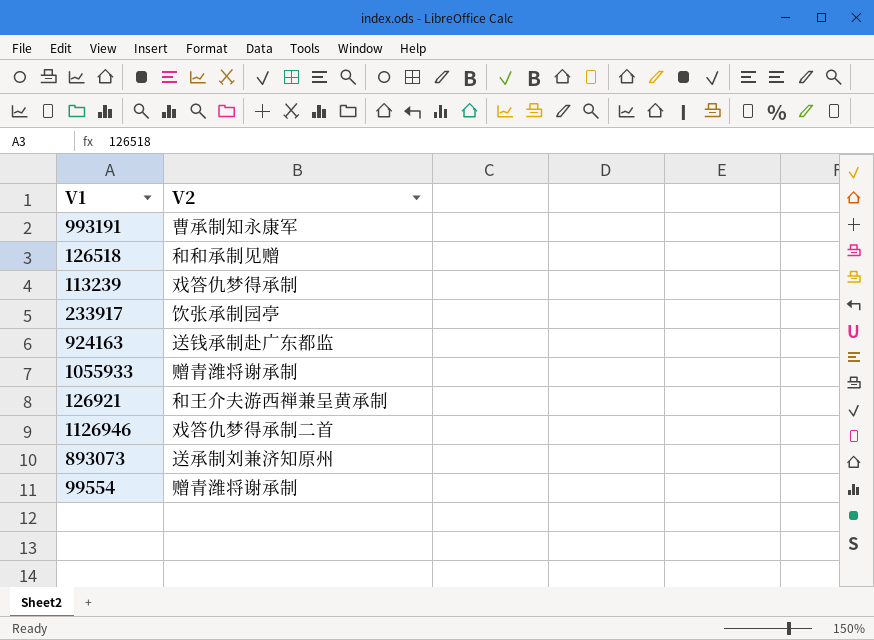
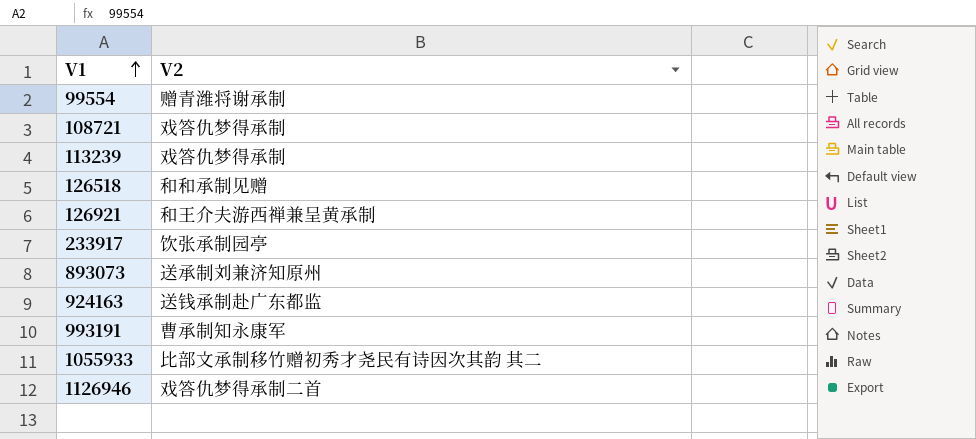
row order: none -> V1 ascending
row 108721: none -> 戏答仇梦得承制
1055933 | V2: 赠青潍将谢承制 -> 比部文承制移竹赠初秀才尧民有诗因次其韵 其二

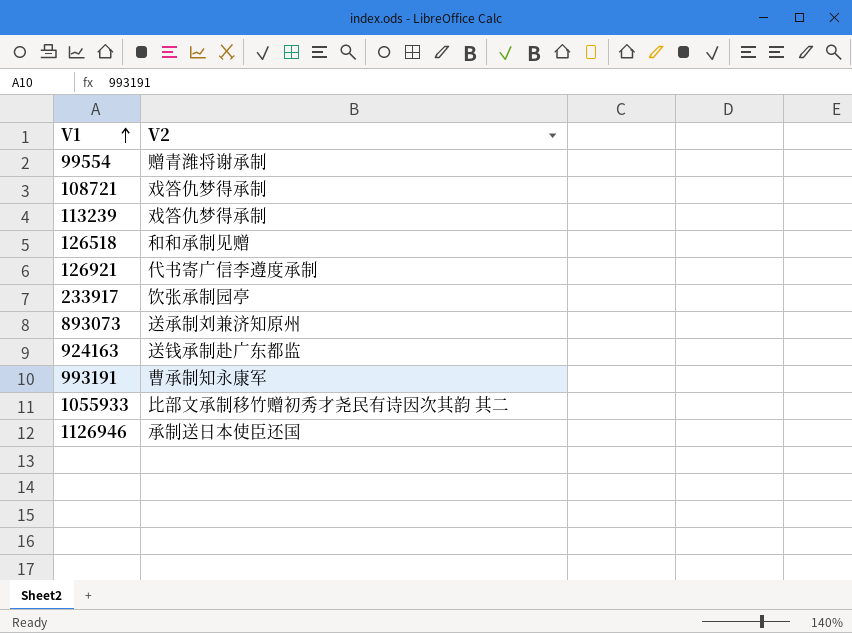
126921 | V2: 和王介夫游西禅兼呈黄承制 -> 代书寄广信李遵度承制
1126946 | V2: 戏答仇梦得承制二首 -> 承制送日本使臣还国

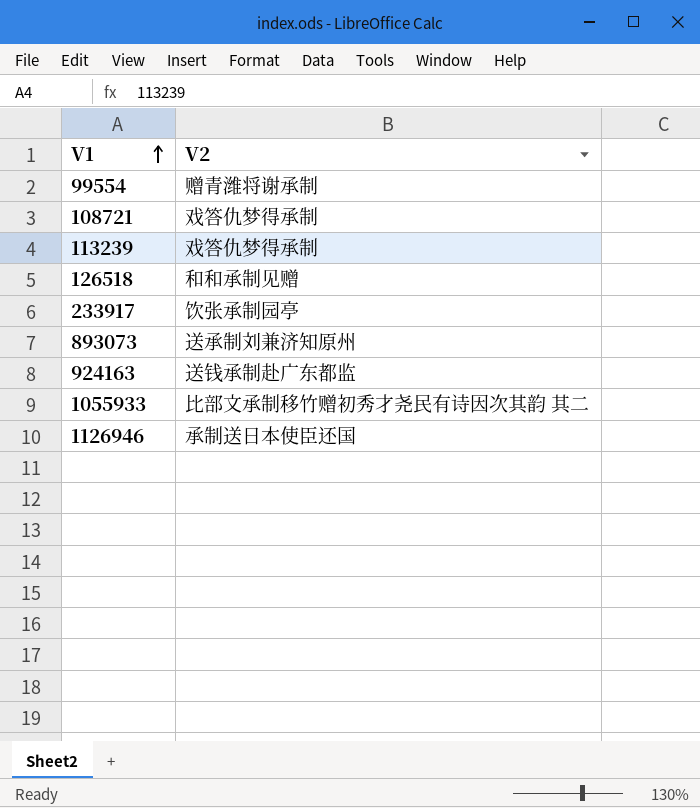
row 126921: 代书寄广信李遵度承制 -> none
row 993191: 曹承制知永康军 -> none

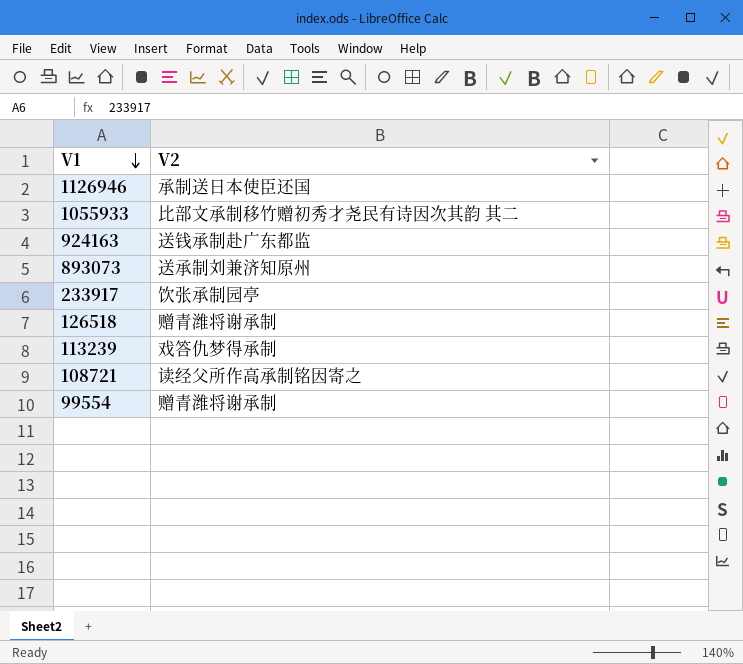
row order: V1 ascending -> V1 descending
126518 | V2: 和和承制见赠 -> 赠青潍将谢承制
108721 | V2: 戏答仇梦得承制 -> 读经父所作高承制铭因寄之

